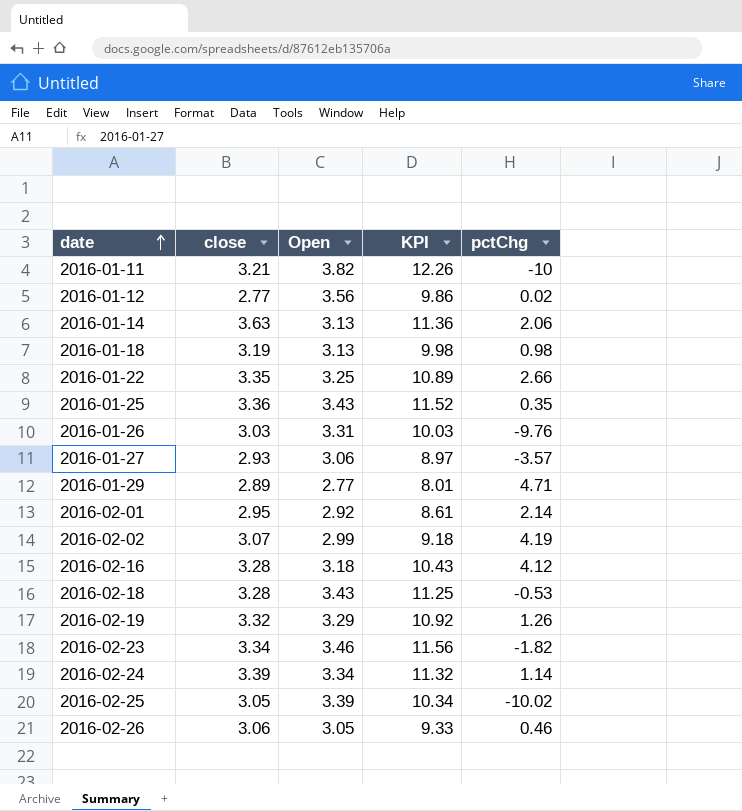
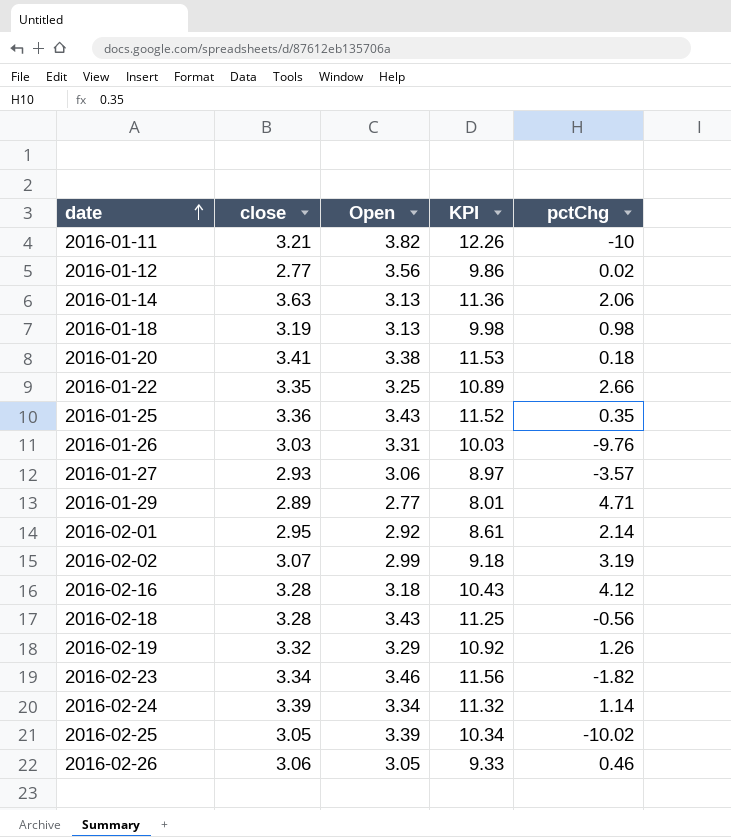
row 2016-01-20: none -> 3.41 | 3.38 | 11.53 | 0.18
2016-02-02 | pctChg: 4.19 -> 3.19
2016-02-18 | pctChg: -0.53 -> -0.56

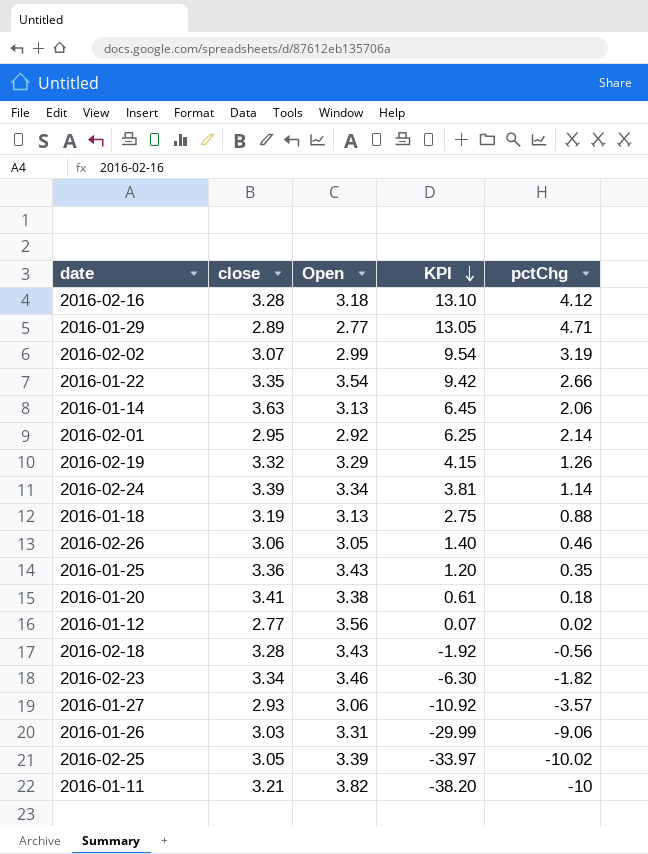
row order: date ascending -> KPI descending
column KPI | formula: [close] * [Open] -> [Open] * [pctChg]
2016-01-22 | Open: 3.25 -> 3.54
2016-01-18 | pctChg: 0.98 -> 0.88
2016-01-26 | pctChg: -9.76 -> -9.06

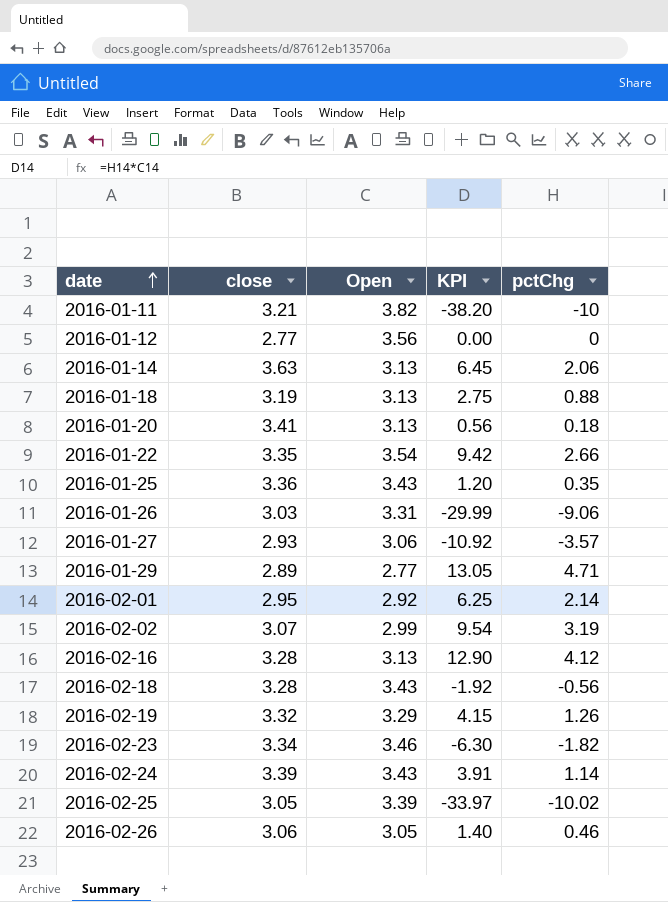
row order: KPI descending -> date ascending
2016-01-12 | KPI: 0.07 -> 0.00
2016-01-12 | pctChg: 0.02 -> 0
2016-01-20 | Open: 3.38 -> 3.13
2016-01-20 | KPI: 0.61 -> 0.56
2016-02-16 | Open: 3.18 -> 3.13
2016-02-16 | KPI: 13.10 -> 12.90
2016-02-24 | Open: 3.34 -> 3.43
2016-02-24 | KPI: 3.81 -> 3.91

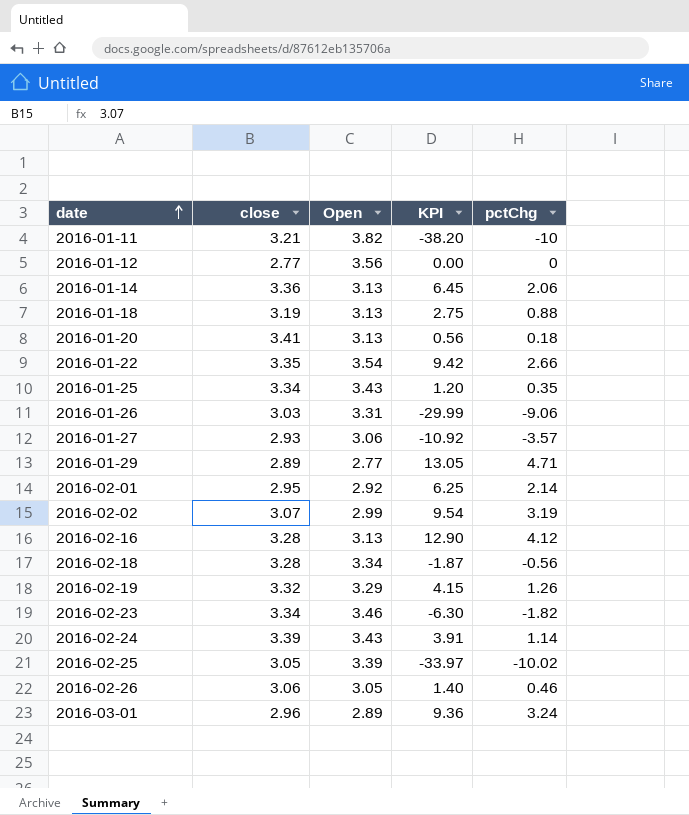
2016-01-14 | close: 3.63 -> 3.36
2016-01-25 | close: 3.36 -> 3.34
2016-02-18 | Open: 3.43 -> 3.34
2016-02-18 | KPI: -1.92 -> -1.87
row 2016-03-01: none -> 2.96 | 2.89 | 9.36 | 3.24

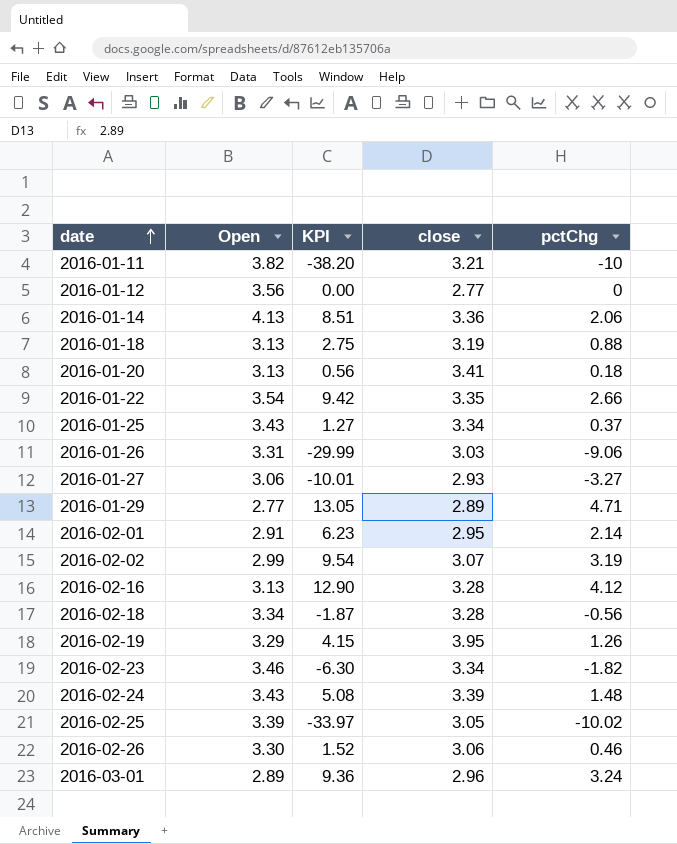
column close | position: 2 -> 4
2016-01-14 | Open: 3.13 -> 4.13
2016-01-14 | KPI: 6.45 -> 8.51
2016-01-25 | KPI: 1.20 -> 1.27
2016-01-25 | pctChg: 0.35 -> 0.37
2016-01-27 | KPI: -10.92 -> -10.01
2016-01-27 | pctChg: -3.57 -> -3.27
2016-02-01 | Open: 2.92 -> 2.91
2016-02-01 | KPI: 6.25 -> 6.23
2016-02-19 | close: 3.32 -> 3.95
2016-02-24 | KPI: 3.91 -> 5.08
2016-02-24 | pctChg: 1.14 -> 1.48
2016-02-26 | Open: 3.05 -> 3.30
2016-02-26 | KPI: 1.40 -> 1.52

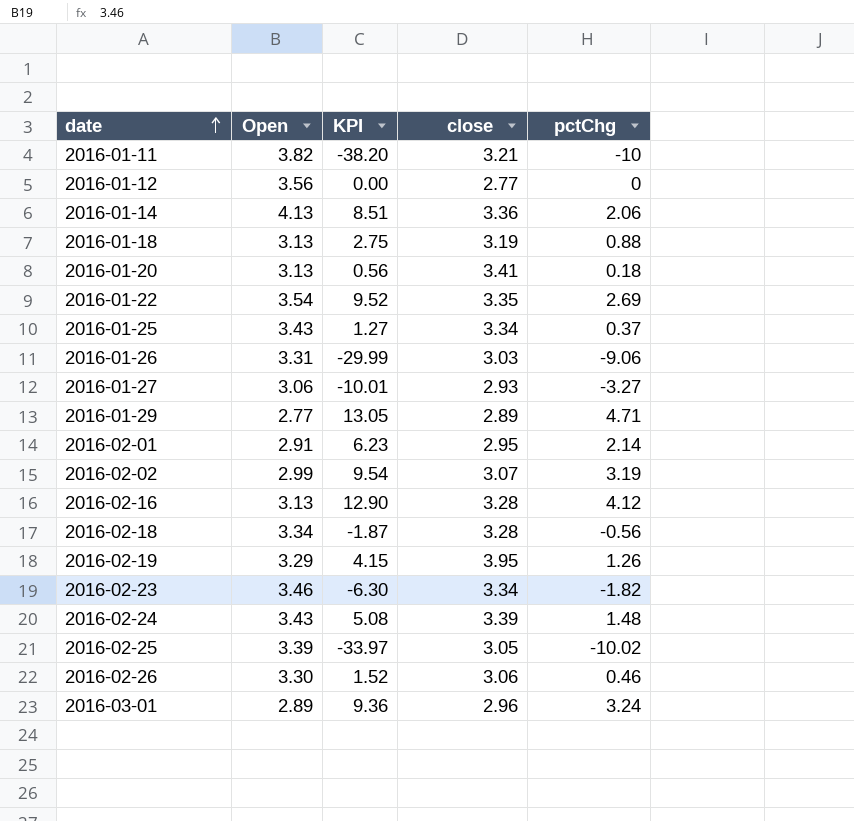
2016-01-22 | KPI: 9.42 -> 9.52
2016-01-22 | pctChg: 2.66 -> 2.69

